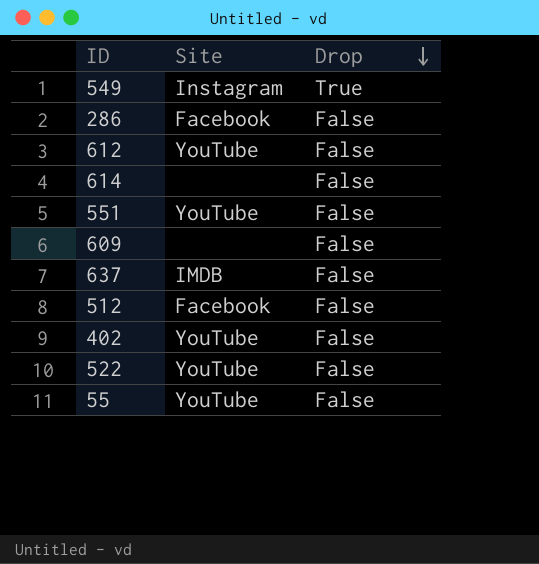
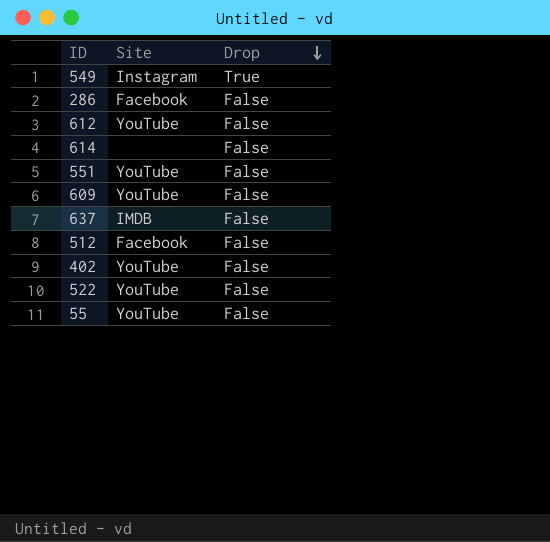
609 | Site: none -> YouTube

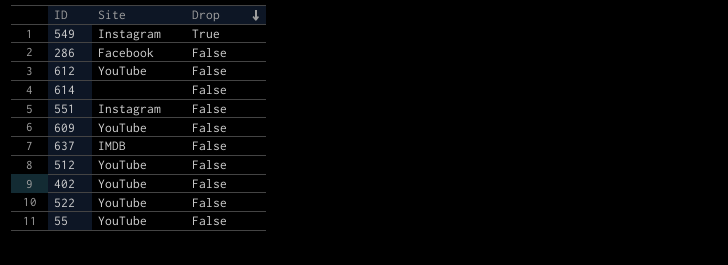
551 | Site: YouTube -> Instagram
512 | Site: Facebook -> YouTube

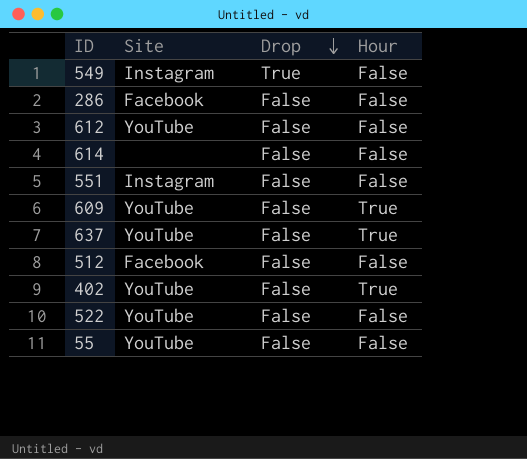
column Hour | position: none -> 4
637 | Site: IMDB -> YouTube
512 | Site: YouTube -> Facebook

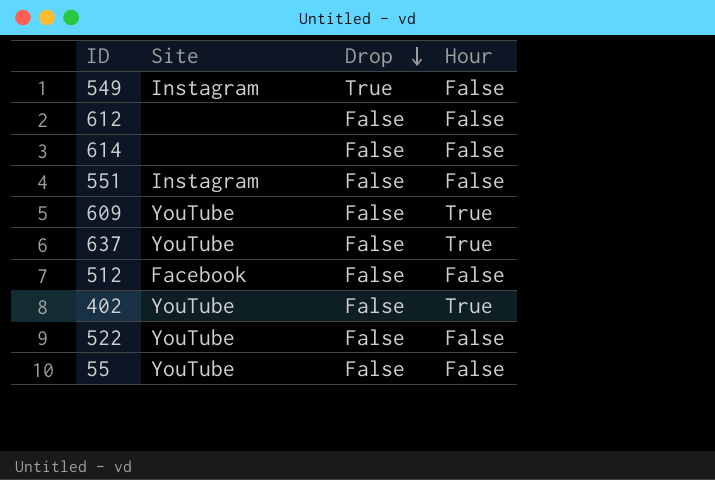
row 286: Facebook | False | False -> none
612 | Site: YouTube -> none

